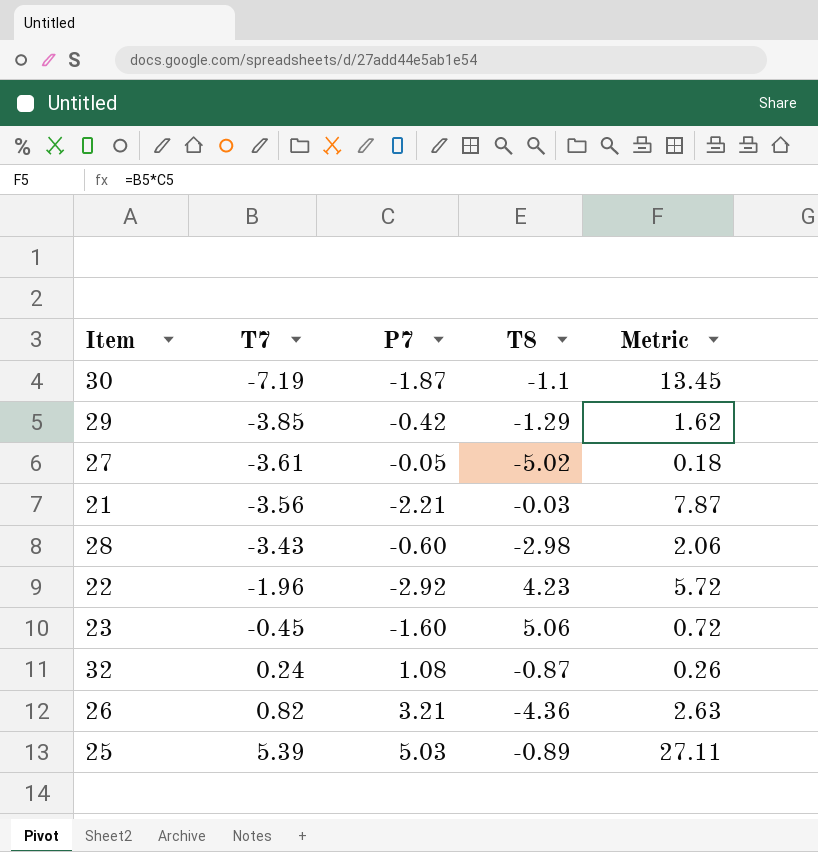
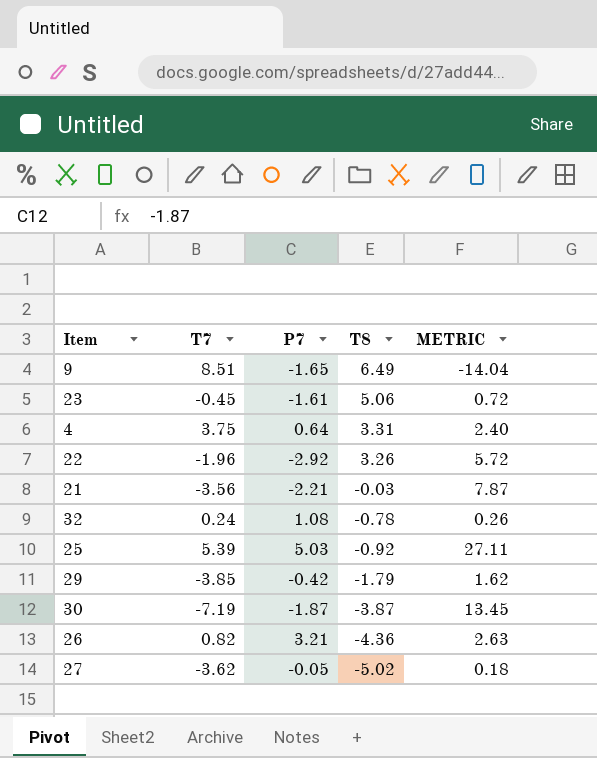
row order: T7 ascending -> T8 descending
column name: Metric -> METRIC
row 28: -3.43 | -0.60 | -2.98 | 2.06 -> none
row 9: none -> 8.51 | -1.65 | 6.49 | -14.04
23 | P7: -1.60 -> -1.61
row 4: none -> 3.75 | 0.64 | 3.31 | 2.40
22 | T8: 4.23 -> 3.26
32 | T8: -0.87 -> -0.78
25 | T8: -0.89 -> -0.92
29 | T8: -1.29 -> -1.79
30 | T8: -1.1 -> -3.87
27 | T7: -3.61 -> -3.62

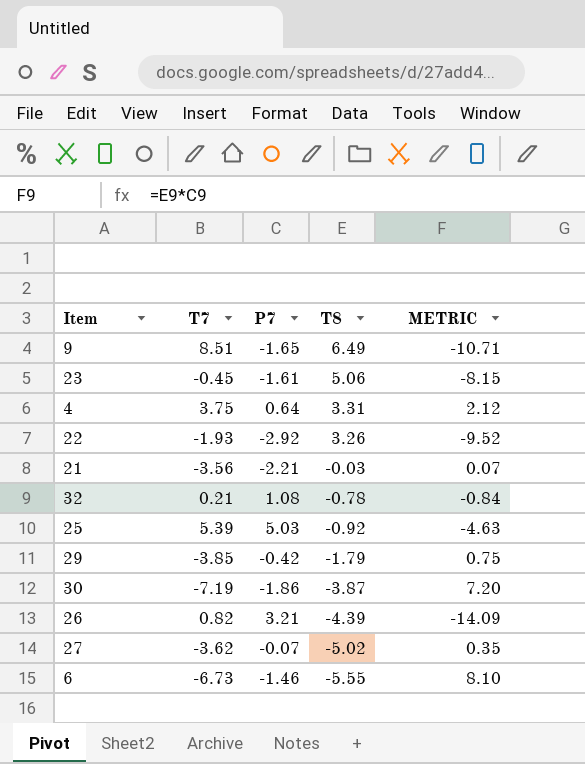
column METRIC | formula: [T7] * [P7] -> [P7] * [T8]
22 | T7: -1.96 -> -1.93
32 | T7: 0.24 -> 0.21
30 | P7: -1.87 -> -1.86
26 | T8: -4.36 -> -4.39
27 | P7: -0.05 -> -0.07
row 6: none -> -6.73 | -1.46 | -5.55 | 8.10

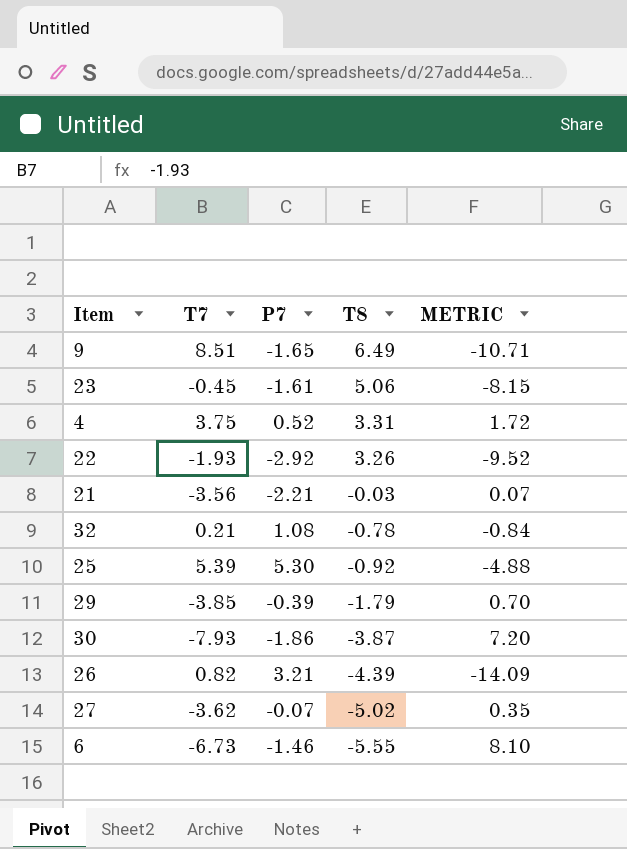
4 | P7: 0.64 -> 0.52
4 | METRIC: 2.12 -> 1.72
25 | P7: 5.03 -> 5.30
25 | METRIC: -4.63 -> -4.88
29 | P7: -0.42 -> -0.39
29 | METRIC: 0.75 -> 0.70
30 | T7: -7.19 -> -7.93

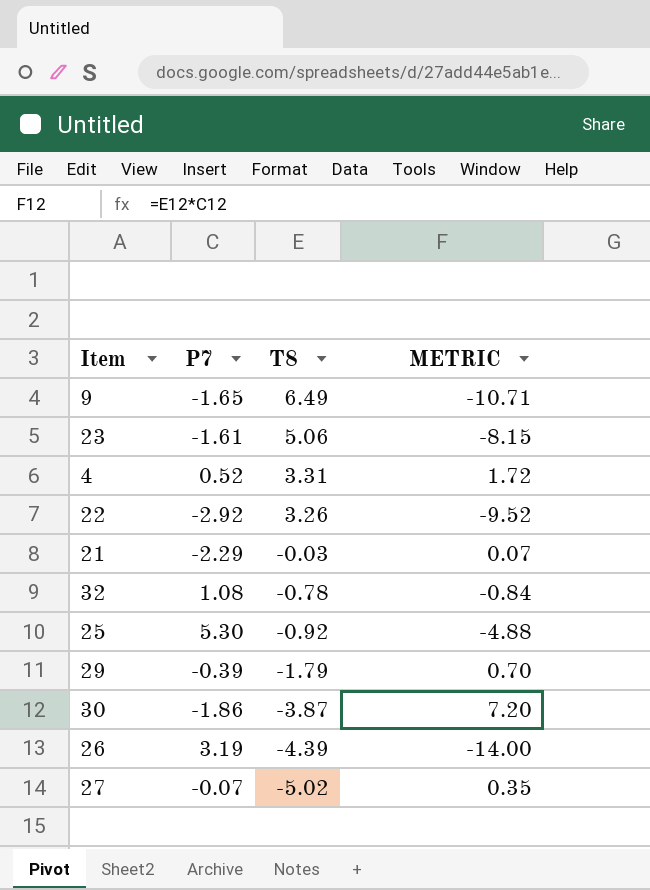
column T7 | position: 2 -> none
row 6: -6.73 | -1.46 | -5.55 | 8.10 -> none
21 | P7: -2.21 -> -2.29
26 | P7: 3.21 -> 3.19
26 | METRIC: -14.09 -> -14.00

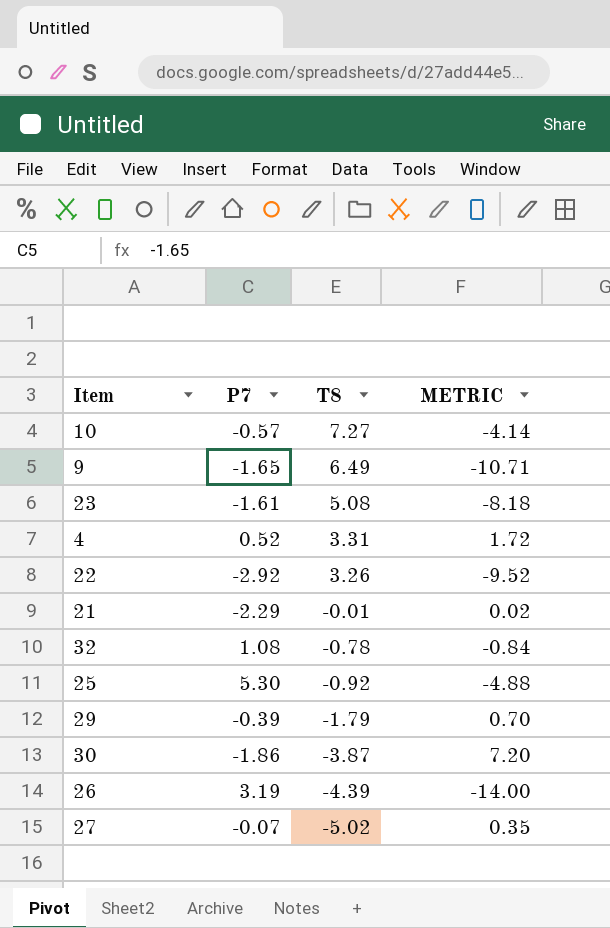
row 10: none -> -0.57 | 7.27 | -4.14
23 | T8: 5.06 -> 5.08
23 | METRIC: -8.15 -> -8.18
21 | T8: -0.03 -> -0.01
21 | METRIC: 0.07 -> 0.02

